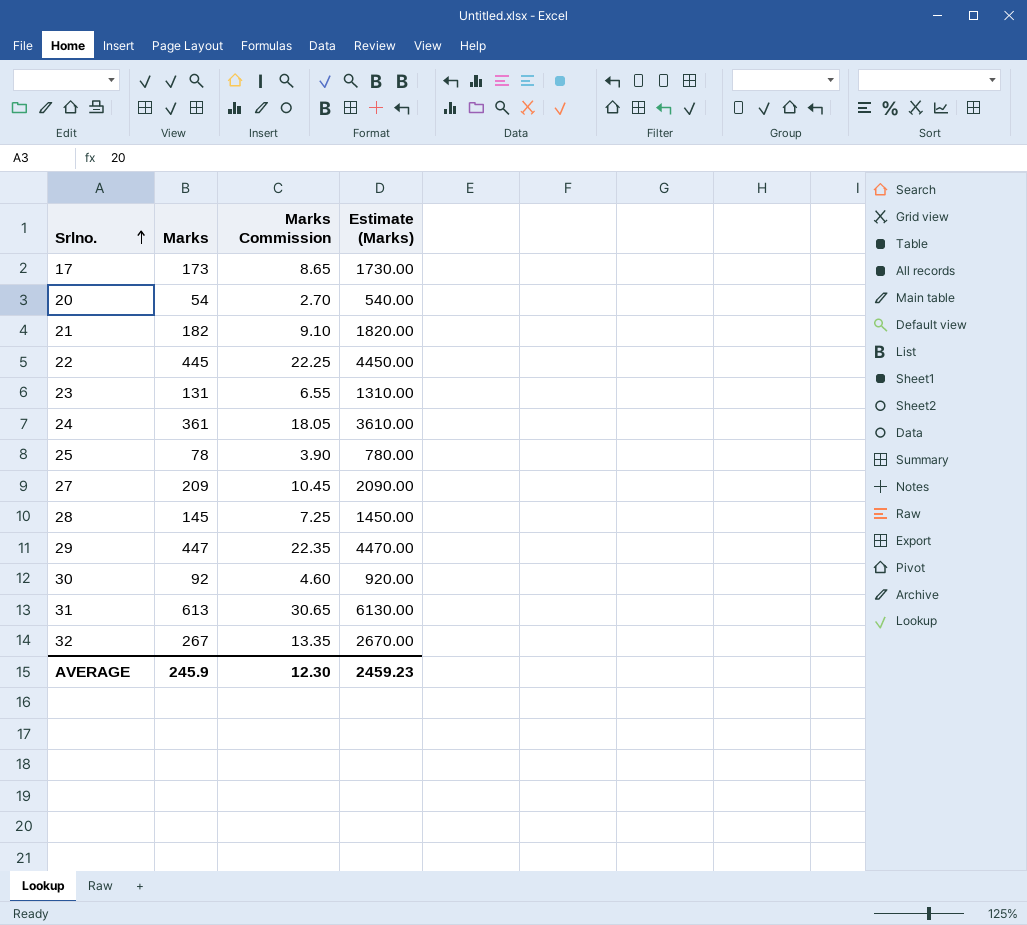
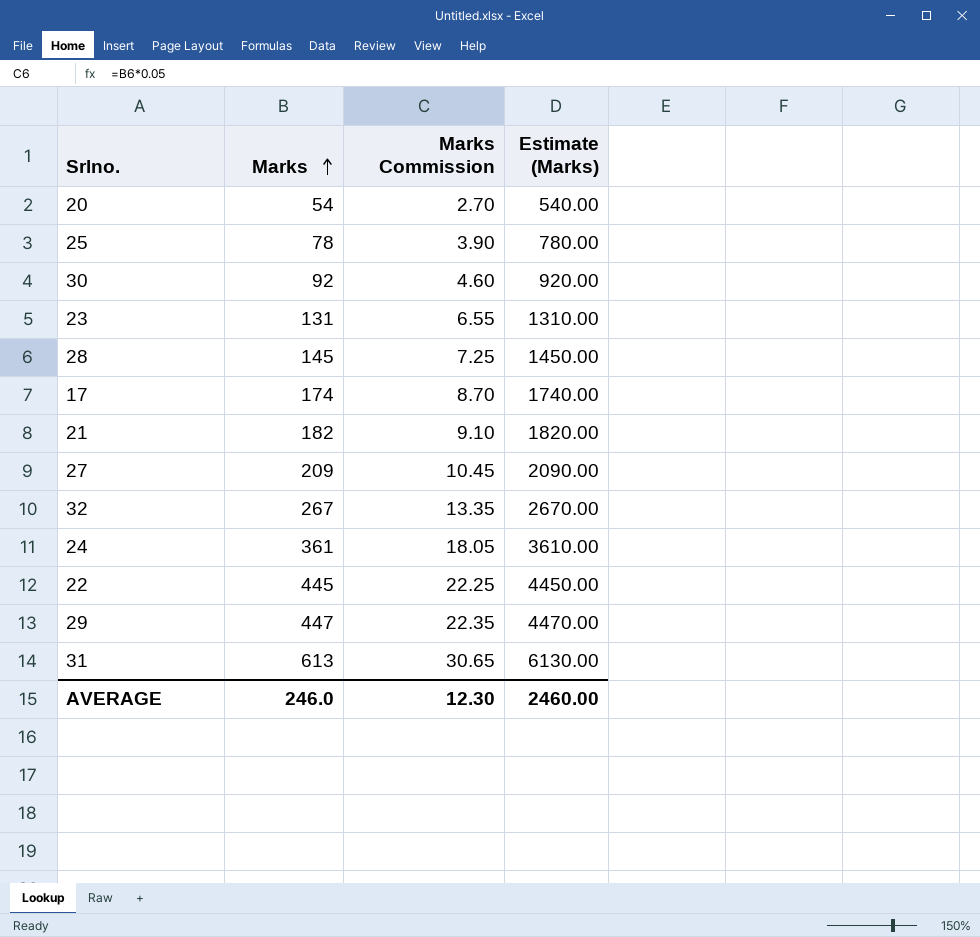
row order: Srlno. ascending -> Marks ascending
17 | Marks: 173 -> 174
17 | Marks Commission: 8.65 -> 8.70
17 | Estimate (Marks): 1730.00 -> 1740.00
AVERAGE | Marks: 245.9 -> 246.0
AVERAGE | Estimate (Marks): 2459.23 -> 2460.00

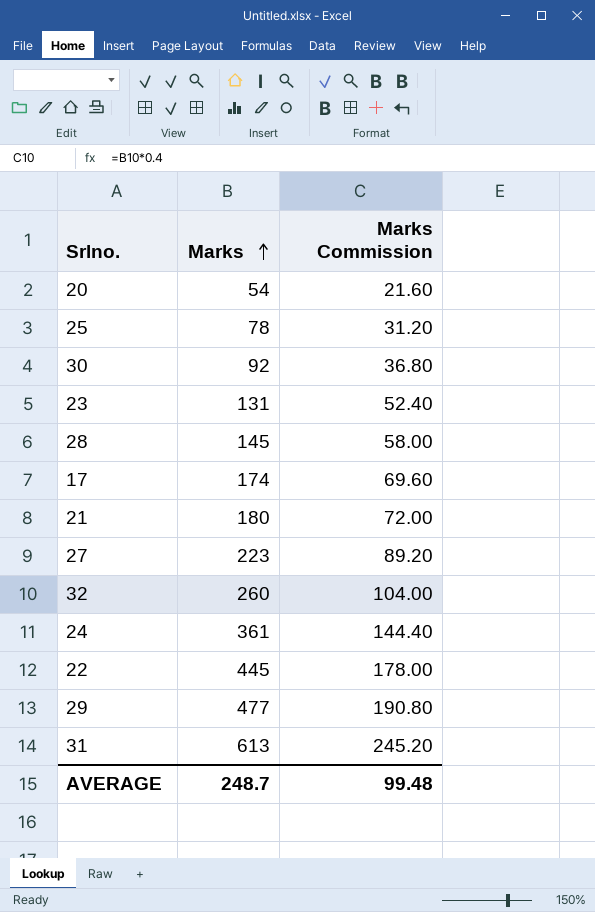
column Estimate (Marks) | formula: [Marks] * 10 -> none
column Marks Commission | formula: [Marks] * 0.05 -> [Marks] * 0.4
21 | Marks: 182 -> 180
27 | Marks: 209 -> 223
32 | Marks: 267 -> 260
29 | Marks: 447 -> 477
AVERAGE | Marks: 246.0 -> 248.7
AVERAGE | Marks Commission: 12.30 -> 99.48

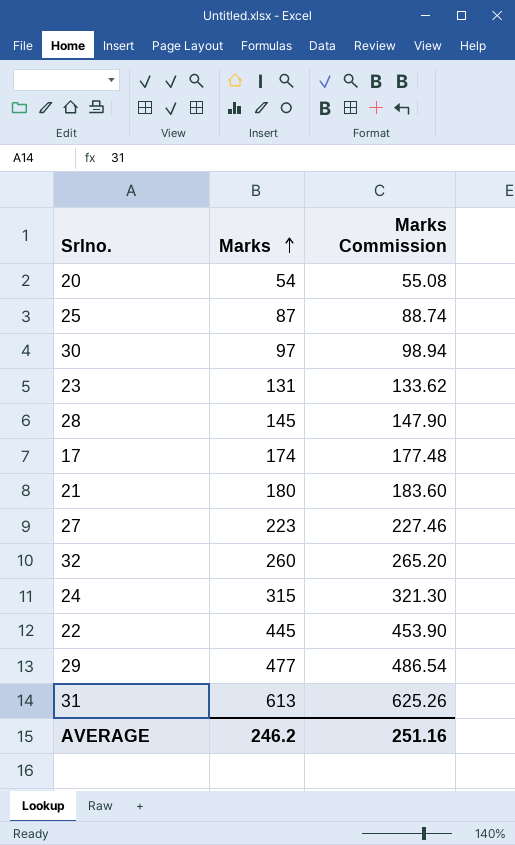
column Marks Commission | formula: [Marks] * 0.4 -> [Marks] * 1.02
25 | Marks: 78 -> 87
30 | Marks: 92 -> 97
24 | Marks: 361 -> 315
AVERAGE | Marks: 248.7 -> 246.2
AVERAGE | Marks Commission: 99.48 -> 251.16

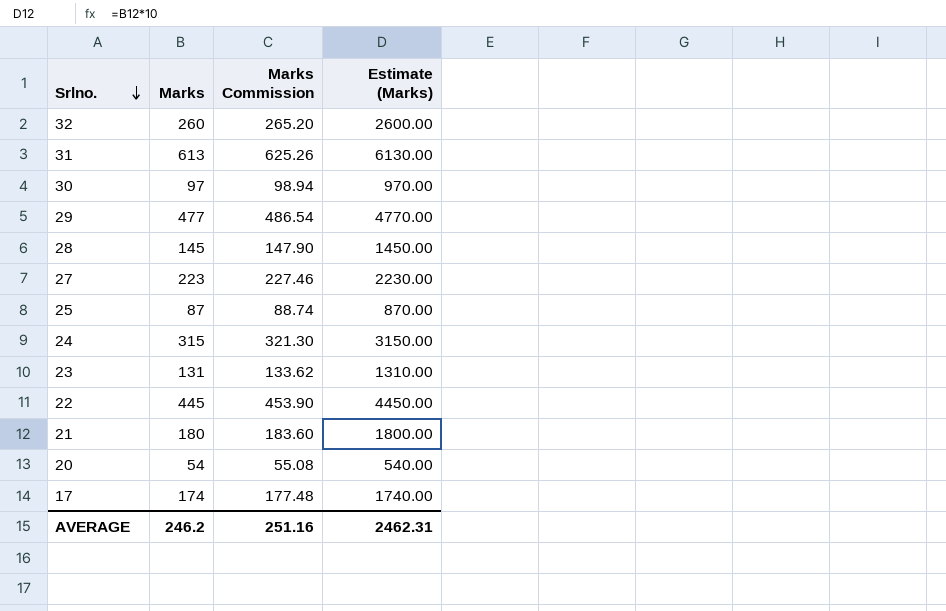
row order: Marks ascending -> Srlno. descending
column Estimate (Marks) | formula: none -> [Marks] * 10

